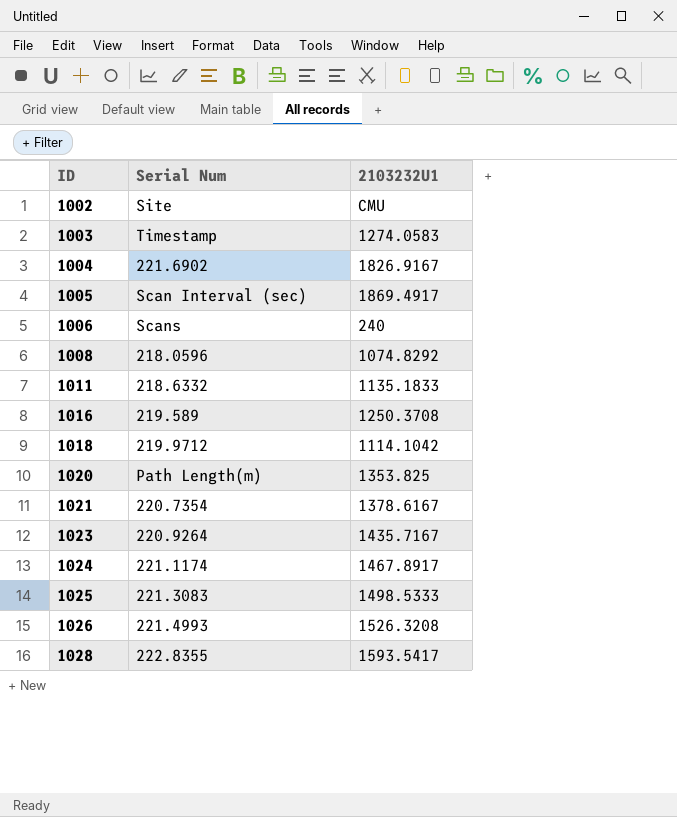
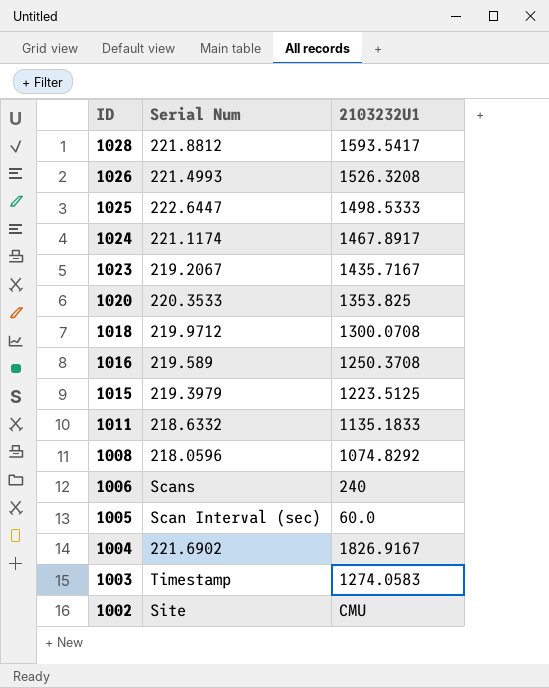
row order: ID ascending -> ID descending
row 1021: 220.7354 | 1378.6167 -> none
1028 | Serial Num: 222.8355 -> 221.8812
1025 | Serial Num: 221.3083 -> 222.6447
1023 | Serial Num: 220.9264 -> 219.2067
1020 | Serial Num: Path Length(m) -> 220.3533
1018 | 2103232U1: 1114.1042 -> 1300.0708
row 1015: none -> 219.3979 | 1223.5125
1005 | 2103232U1: 1869.4917 -> 60.0

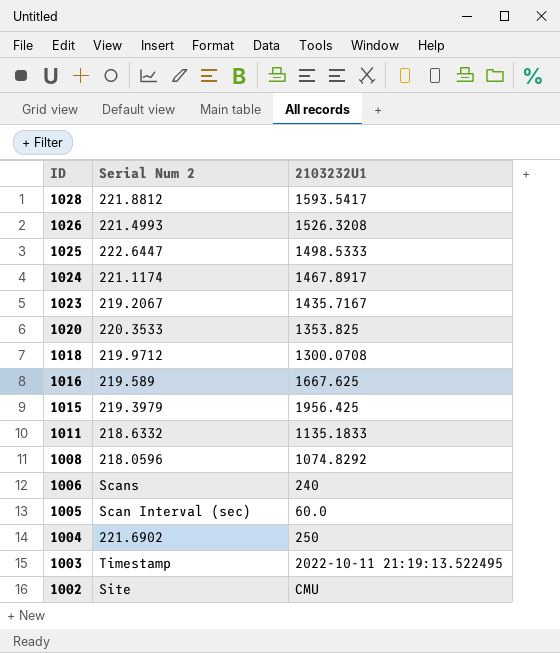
column name: Serial Num -> Serial Num 2
1016 | 2103232U1: 1250.3708 -> 1667.625
1015 | 2103232U1: 1223.5125 -> 1956.425
1004 | 2103232U1: 1826.9167 -> 250
1003 | 2103232U1: 1274.0583 -> 2022-10-11 21:19:13.522495

